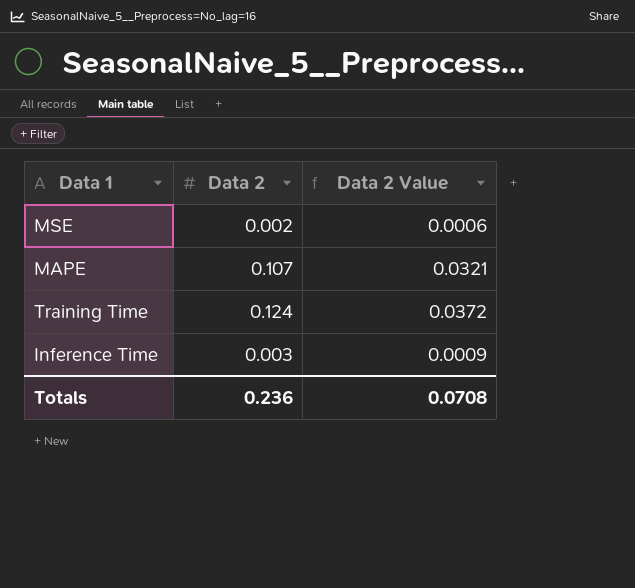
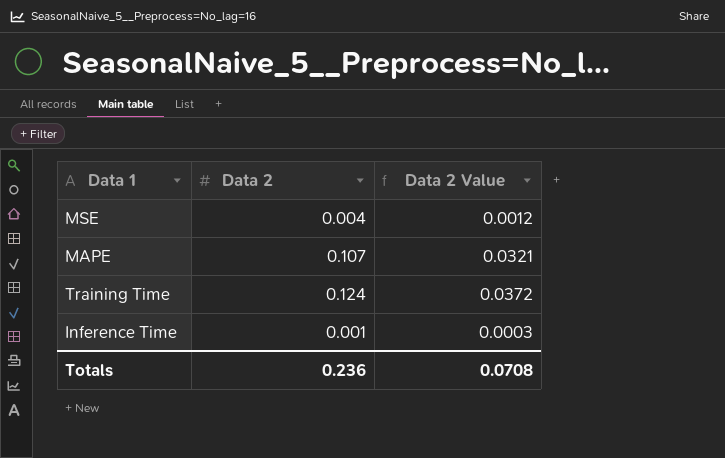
MSE | Data 2: 0.002 -> 0.004
MSE | Data 2 Value: 0.0006 -> 0.0012
Inference Time | Data 2: 0.003 -> 0.001
Inference Time | Data 2 Value: 0.0009 -> 0.0003

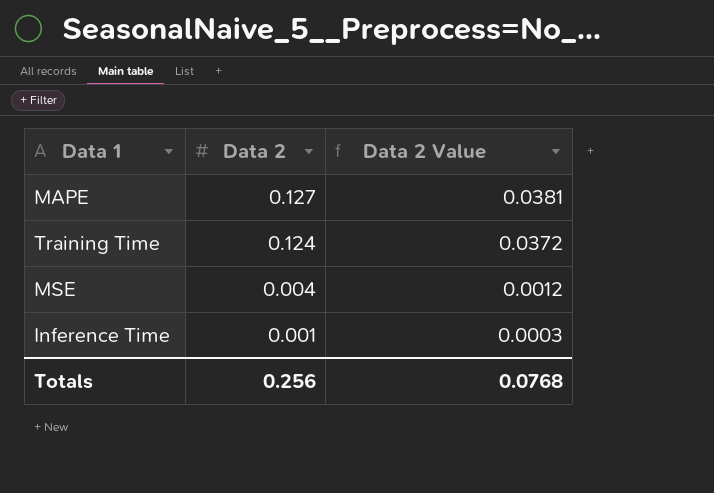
row order: none -> Data 2 descending
MAPE | Data 2: 0.107 -> 0.127
MAPE | Data 2 Value: 0.0321 -> 0.0381
Totals | Data 2: 0.236 -> 0.256
Totals | Data 2 Value: 0.0708 -> 0.0768

